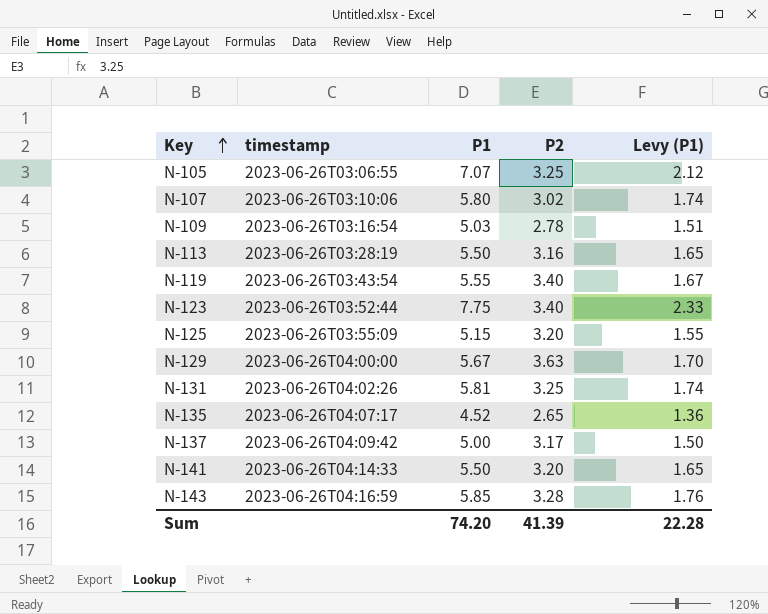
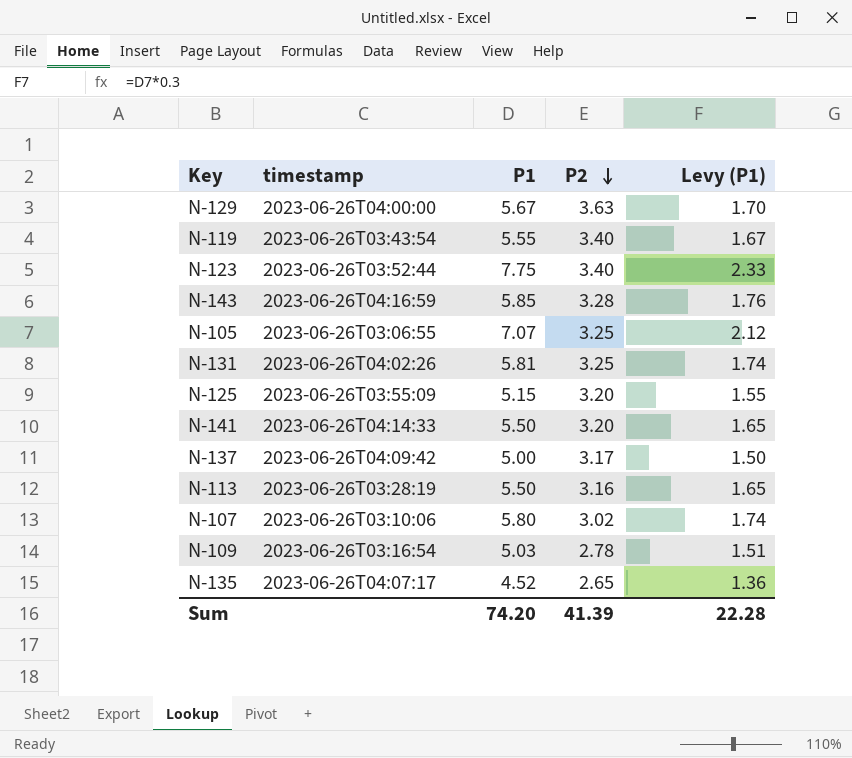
row order: Key ascending -> P2 descending

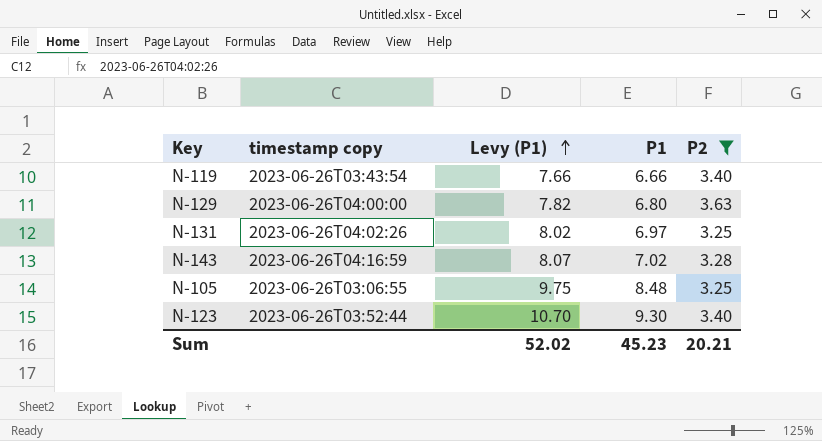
filter: none -> P2 >= 3.25
row order: P2 descending -> Levy (P1) ascending
column name: timestamp -> timestamp copy
column Levy (P1) | formula: [P1] * 0.3 -> [P1] * 1.15
column Levy (P1) | position: 5 -> 3
N-119 | P1: 5.55 -> 6.66
N-129 | P1: 5.67 -> 6.80
N-131 | P1: 5.81 -> 6.97
N-143 | P1: 5.85 -> 7.02
N-105 | P1: 7.07 -> 8.48
N-123 | P1: 7.75 -> 9.30
Sum | Levy (P1): 22.28 -> 52.02
Sum | P1: 74.20 -> 45.23
Sum | P2: 41.39 -> 20.21

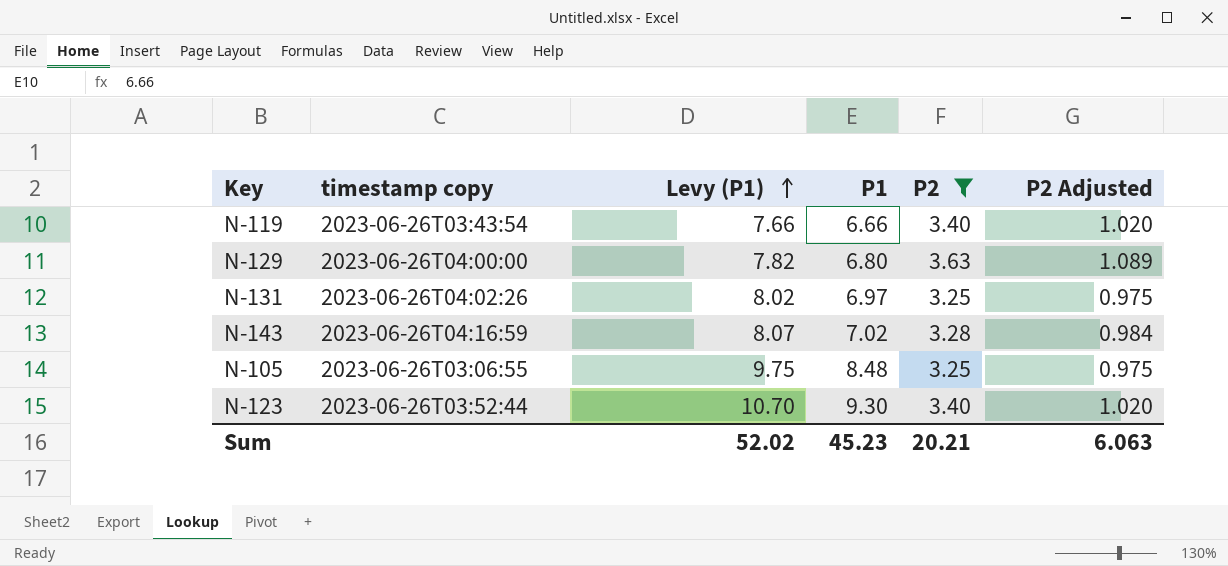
column P2 Adjusted | formula: none -> [P2] * 0.3

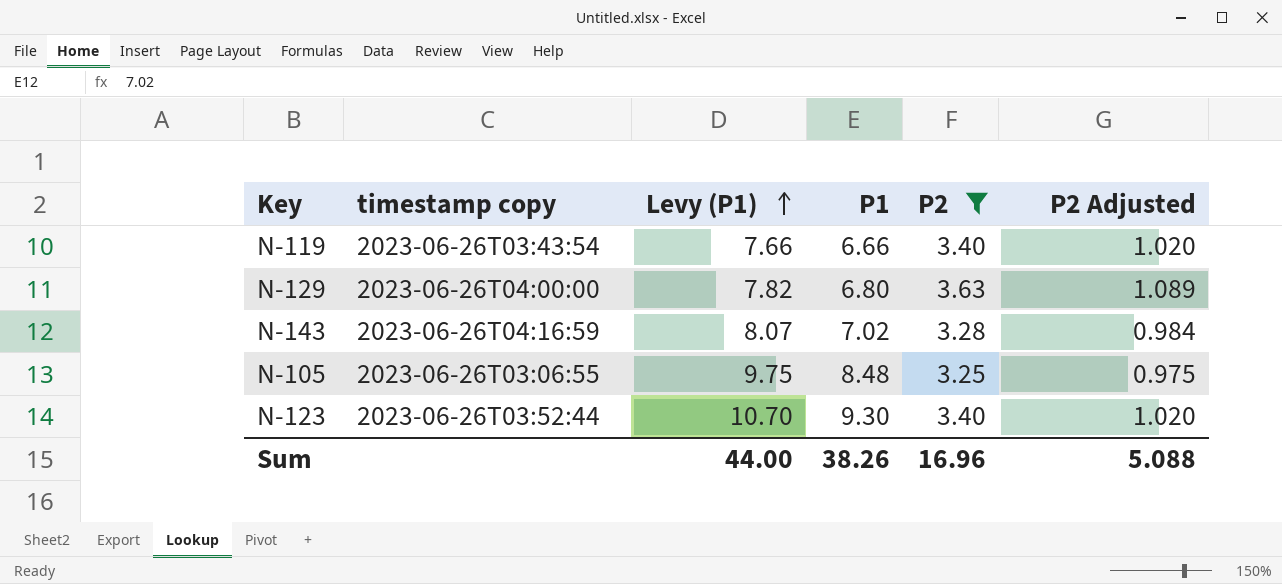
row N-131: 2023-06-26T04:02:26 | 8.02 | 6.97 | 3.25 | 0.975 -> none
Sum | Levy (P1): 52.02 -> 44.00
Sum | P1: 45.23 -> 38.26
Sum | P2: 20.21 -> 16.96
Sum | P2 Adjusted: 6.063 -> 5.088

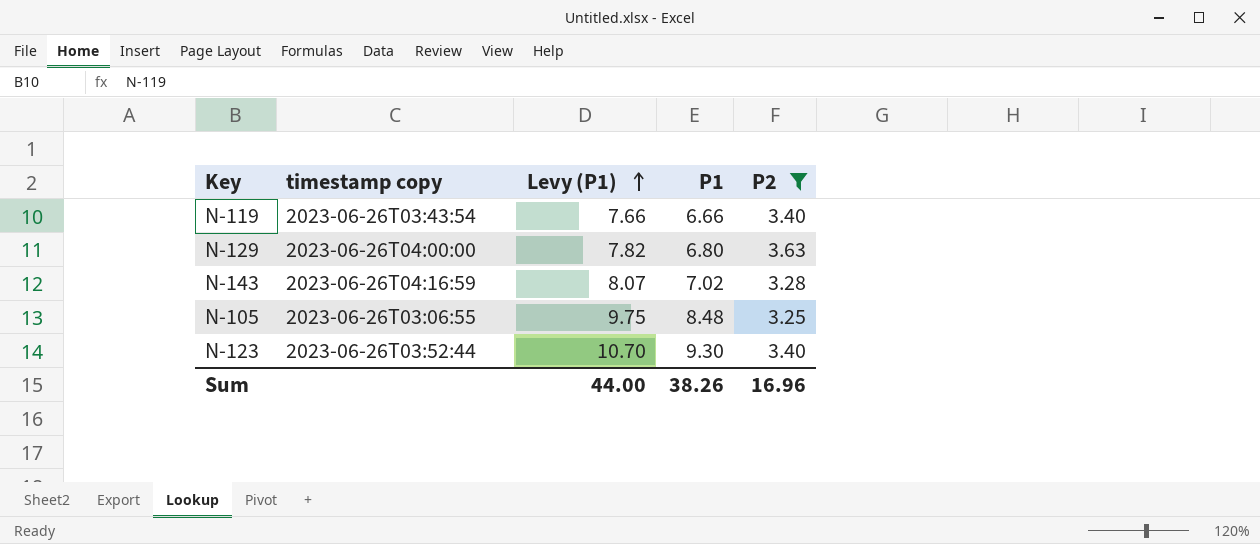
column P2 Adjusted | formula: [P2] * 0.3 -> none

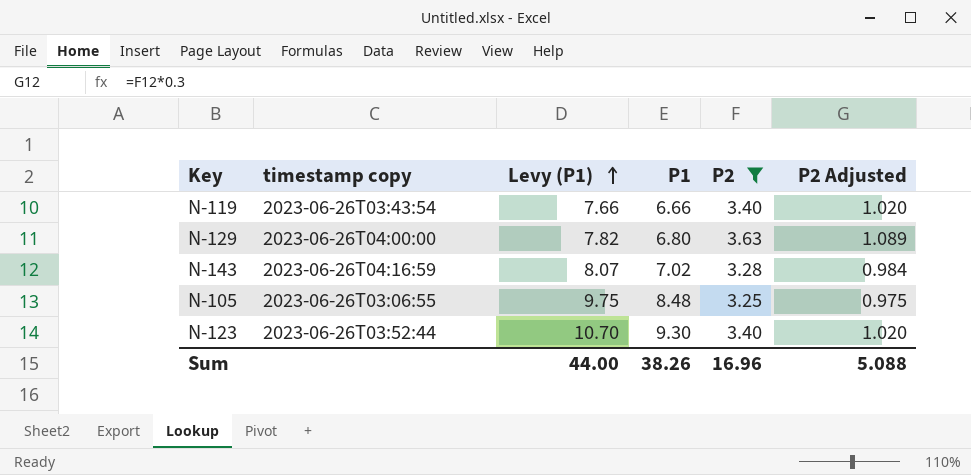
column P2 Adjusted | formula: none -> [P2] * 0.3

